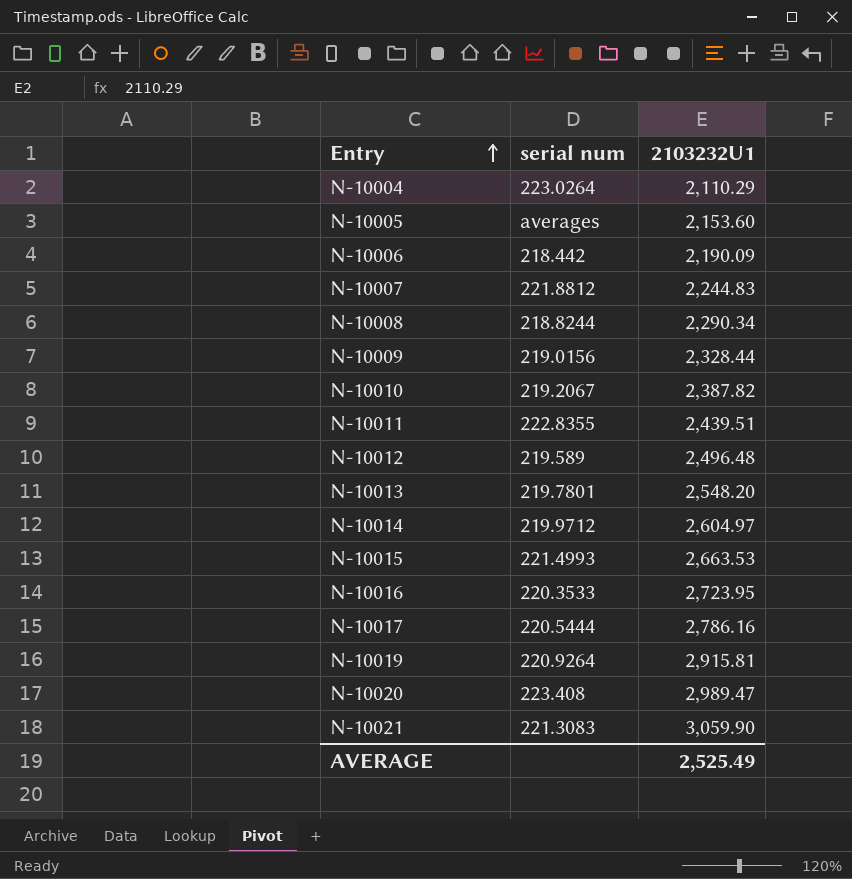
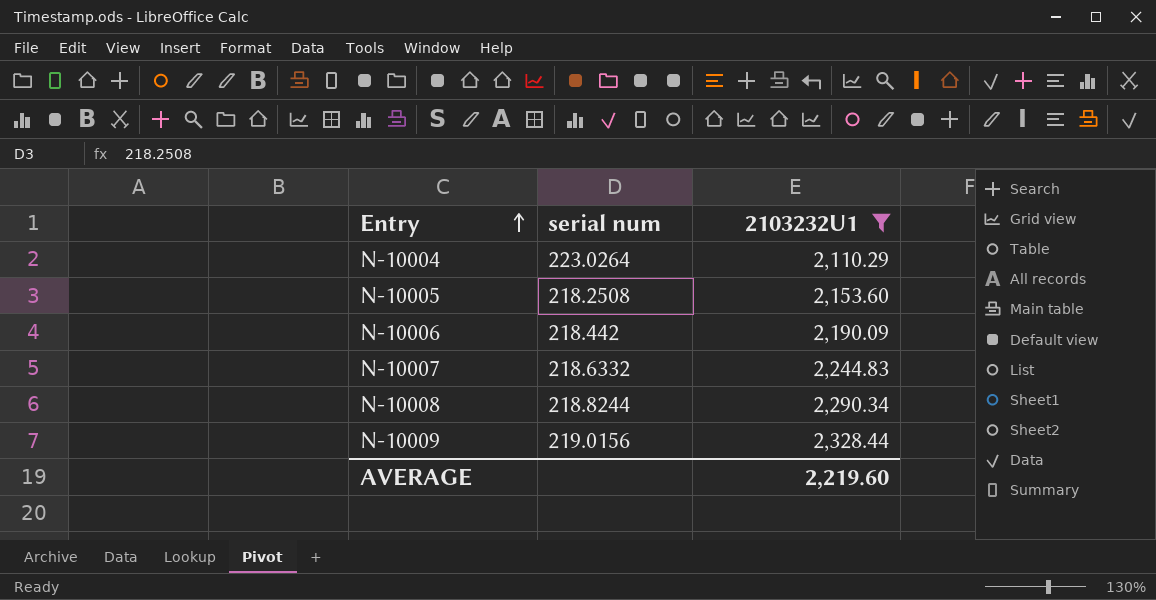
filter: none -> 2103232U1 <= 2,328.44
N-10005 | serial num: averages -> 218.2508
N-10007 | serial num: 221.8812 -> 218.6332
AVERAGE | 2103232U1: 2,525.49 -> 2,219.60

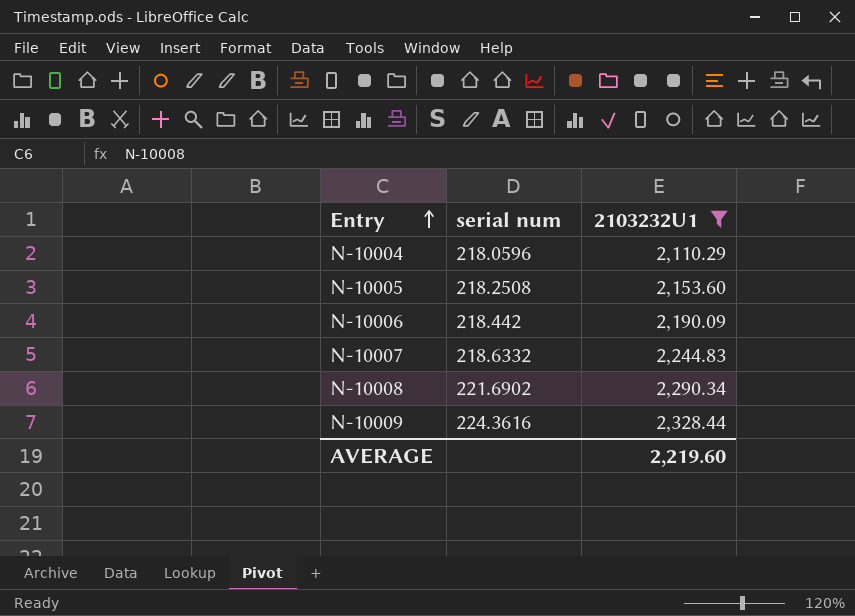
N-10004 | serial num: 223.0264 -> 218.0596
N-10008 | serial num: 218.8244 -> 221.6902
N-10009 | serial num: 219.0156 -> 224.3616

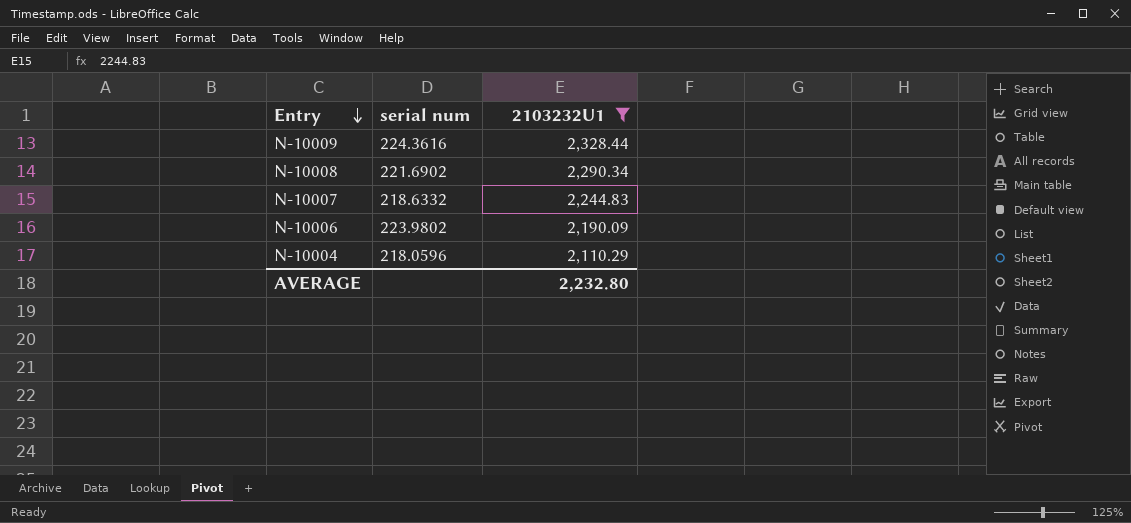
row order: Entry ascending -> Entry descending
row N-10005: 218.2508 | 2,153.60 -> none
N-10006 | serial num: 218.442 -> 223.9802
AVERAGE | 2103232U1: 2,219.60 -> 2,232.80

